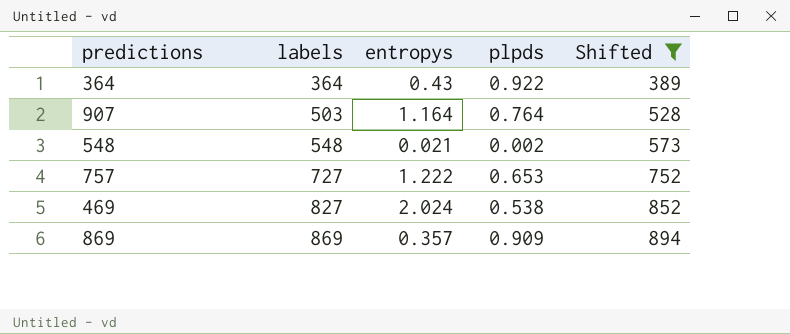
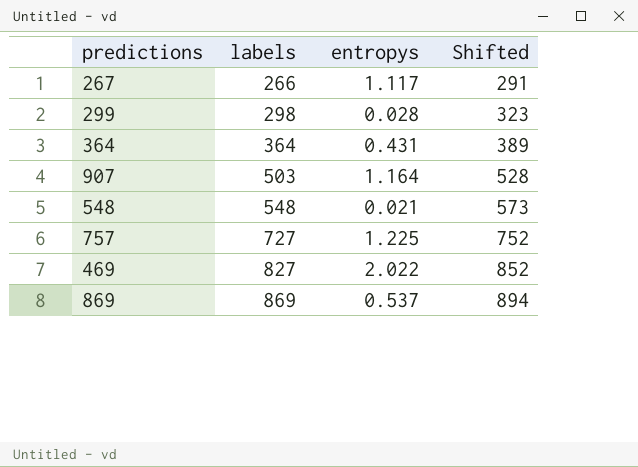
filter: Shifted >= 389 -> none
column plpds | position: 4 -> none
364 | entropys: 0.43 -> 0.431
757 | entropys: 1.222 -> 1.225
469 | entropys: 2.024 -> 2.022
869 | entropys: 0.357 -> 0.537

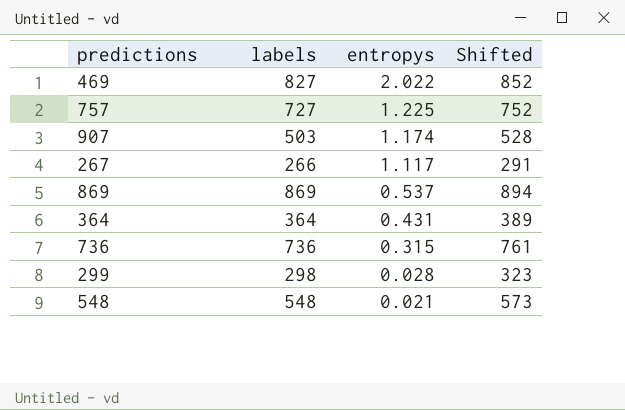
row order: labels ascending -> entropys descending
907 | entropys: 1.164 -> 1.174
row 736: none -> 736 | 0.315 | 761

